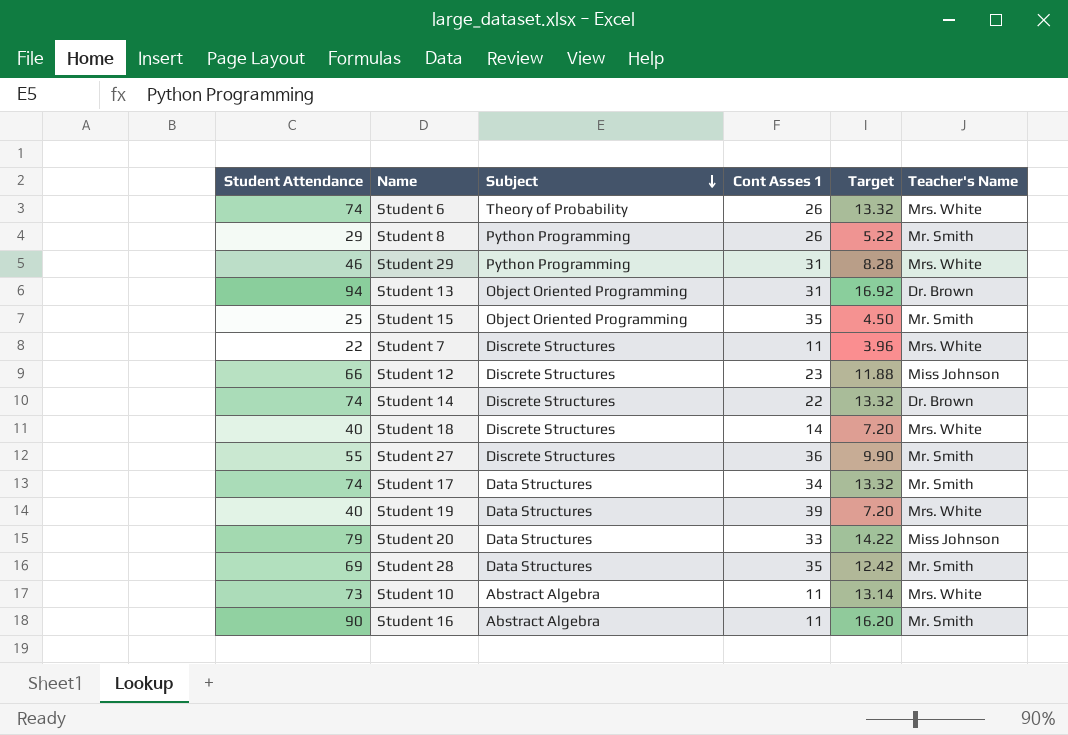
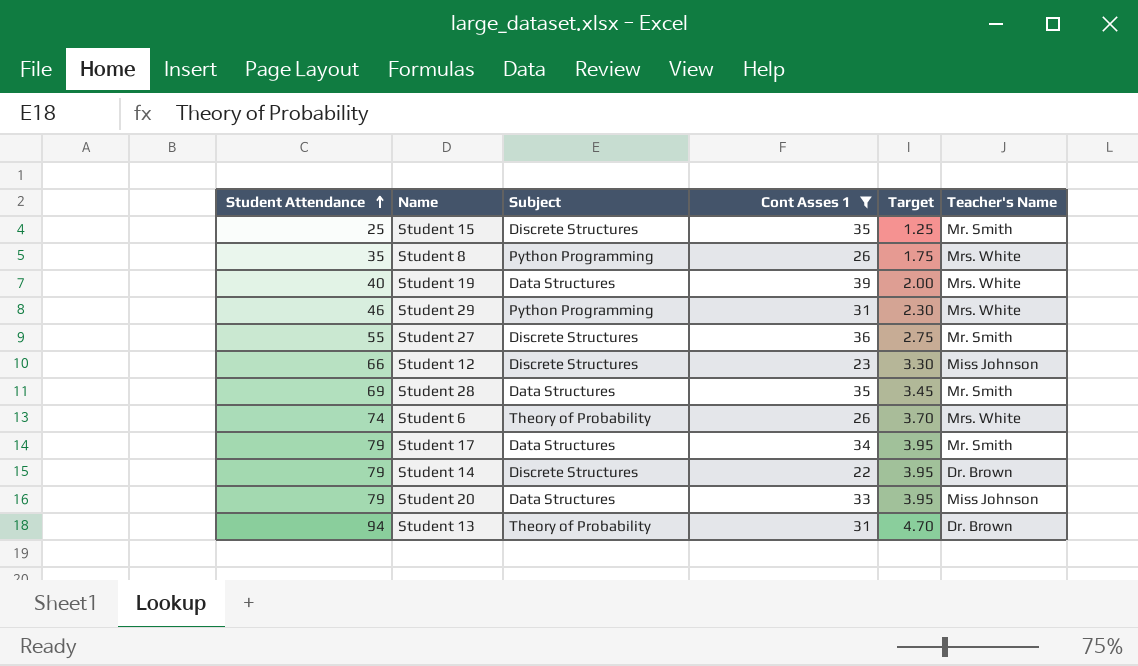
filter: none -> Cont Asses 1 >= 22
row order: Subject descending -> Student Attendance ascending
column Target | formula: [Student Attendance] * 0.18 -> [Student Attendance] * 0.05
Student 15 | Subject: Object Oriented Programming -> Discrete Structures
Student 8 | Student Attendance: 29 -> 35
Student 8 | Teacher's Name: Mr. Smith -> Mrs. White
Student 17 | Student Attendance: 74 -> 79
Student 14 | Student Attendance: 74 -> 79
Student 13 | Subject: Object Oriented Programming -> Theory of Probability

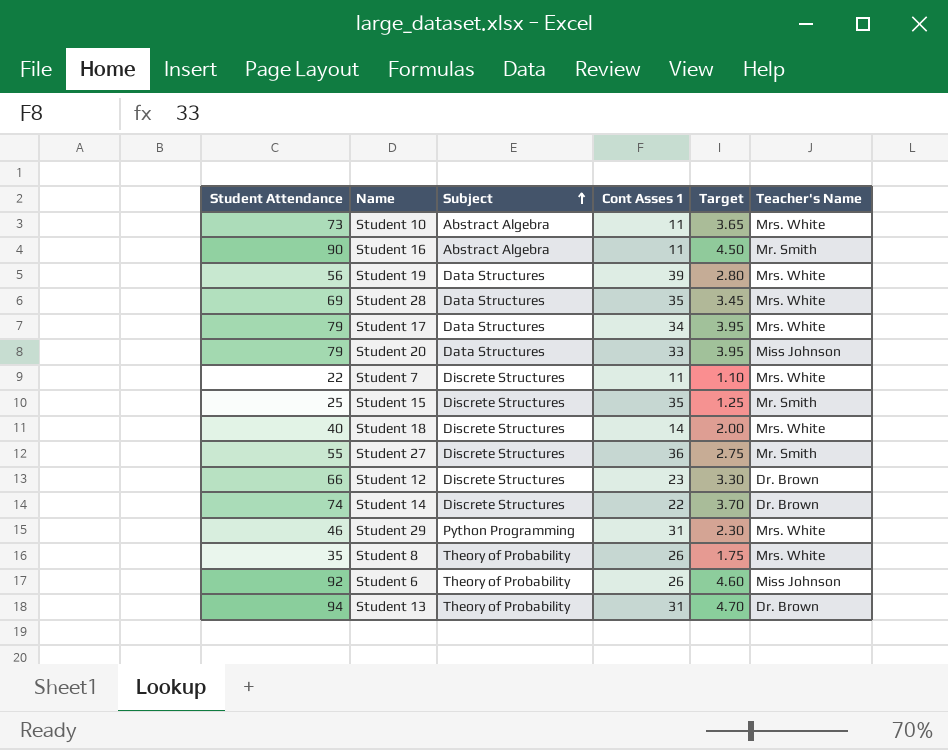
filter: Cont Asses 1 >= 22 -> none
row order: Student Attendance ascending -> Subject ascending
Student 19 | Student Attendance: 40 -> 56
Student 19 | Target: 2.00 -> 2.80
Student 28 | Teacher's Name: Mr. Smith -> Mrs. White
Student 17 | Teacher's Name: Mr. Smith -> Mrs. White
Student 12 | Teacher's Name: Miss Johnson -> Dr. Brown
Student 14 | Student Attendance: 79 -> 74
Student 14 | Target: 3.95 -> 3.70
Student 8 | Subject: Python Programming -> Theory of Probability
Student 6 | Student Attendance: 74 -> 92
Student 6 | Target: 3.70 -> 4.60
Student 6 | Teacher's Name: Mrs. White -> Miss Johnson

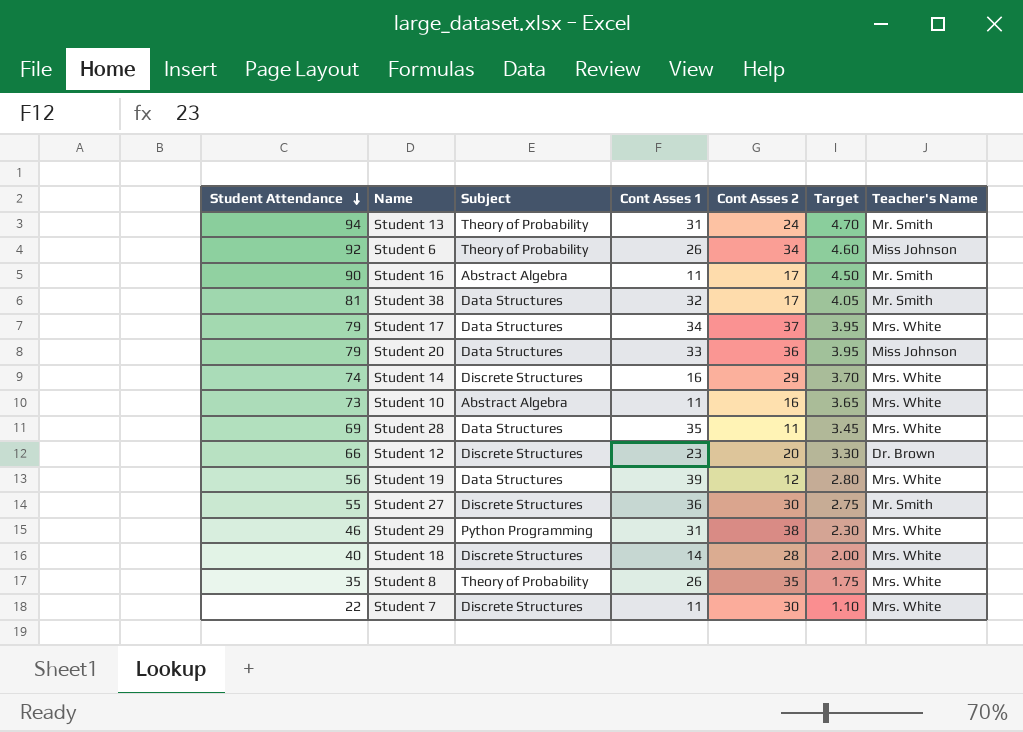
row order: Subject ascending -> Student Attendance descending
column Cont Asses 2 | position: none -> 5
row Student 15: 25 | Discrete Structures | 35 | 1.25 | Mr. Smith -> none
Student 13 | Teacher's Name: Dr. Brown -> Mr. Smith
row Student 38: none -> 81 | Data Structures | 32 | 17 | 4.05 | Mr. Smith
Student 14 | Cont Asses 1: 22 -> 16
Student 14 | Teacher's Name: Dr. Brown -> Mrs. White

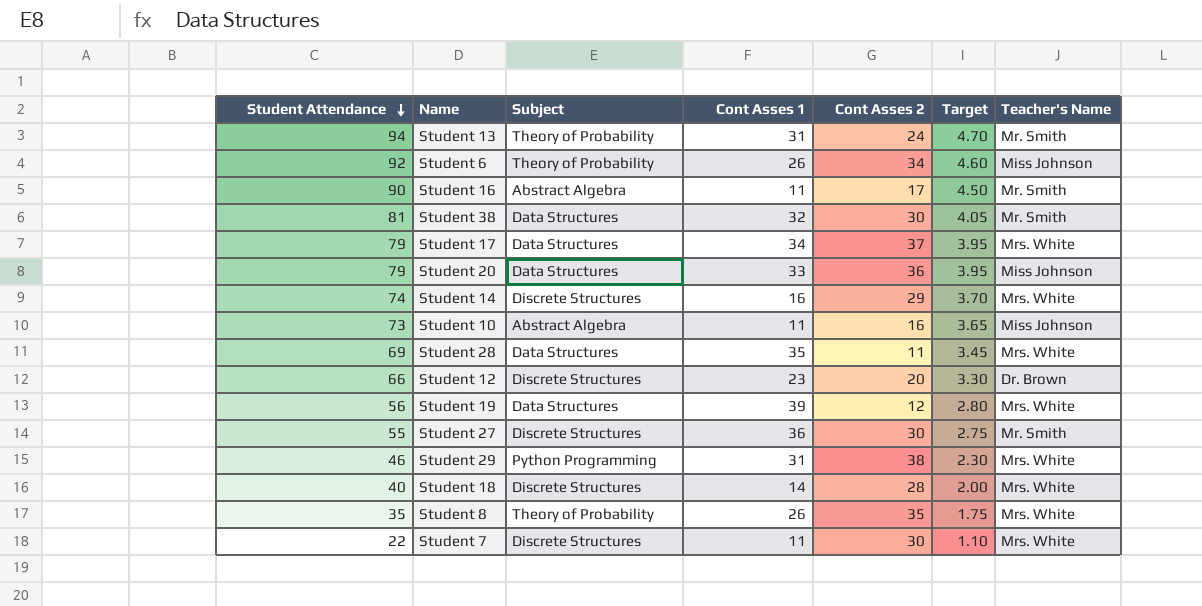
Student 38 | Cont Asses 2: 17 -> 30
Student 10 | Teacher's Name: Mrs. White -> Miss Johnson

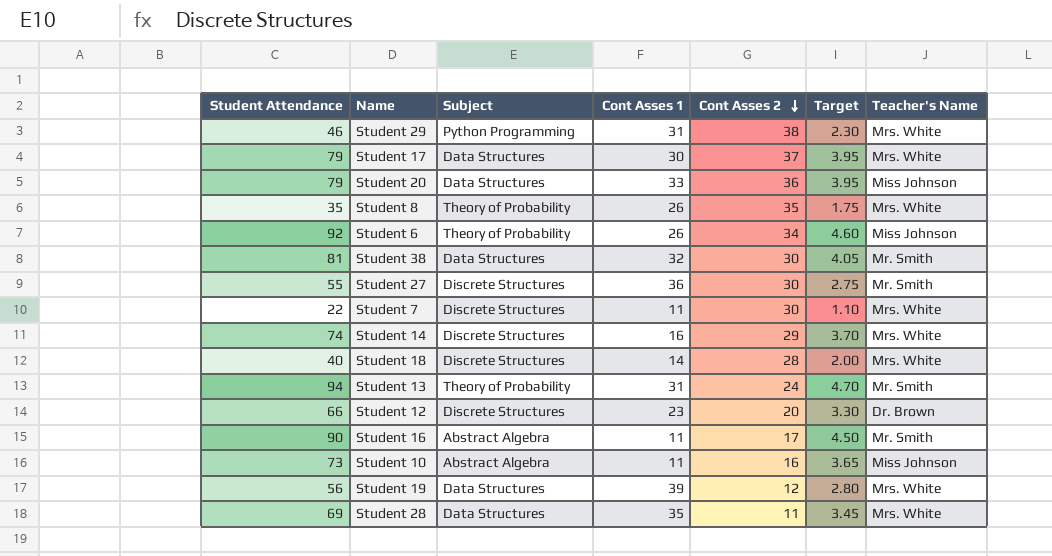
row order: Student Attendance descending -> Cont Asses 2 descending
Student 17 | Cont Asses 1: 34 -> 30

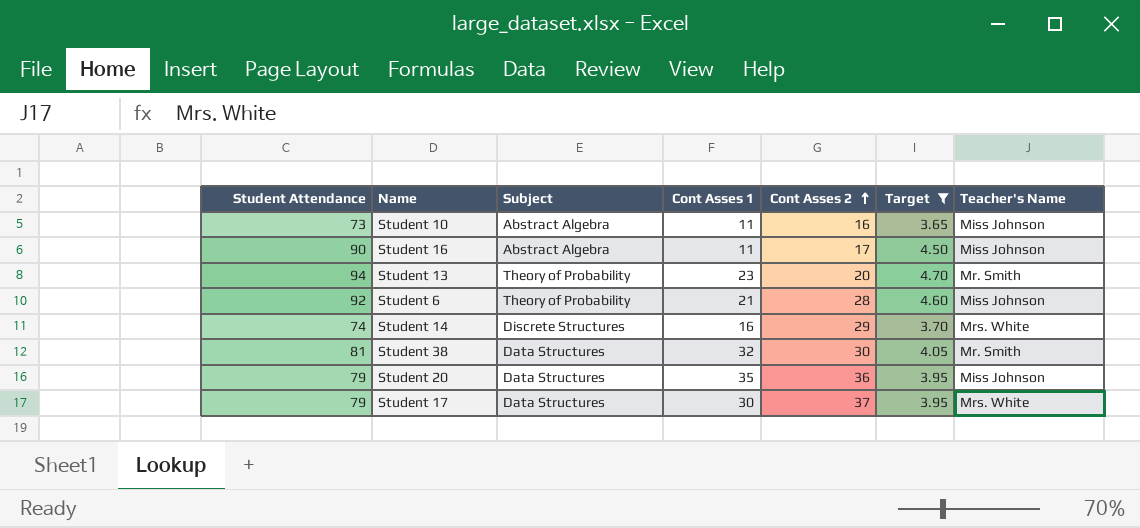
filter: none -> Target >= 3.65
row order: Cont Asses 2 descending -> Cont Asses 2 ascending
Student 16 | Teacher's Name: Mr. Smith -> Miss Johnson
Student 13 | Cont Asses 1: 31 -> 23
Student 13 | Cont Asses 2: 24 -> 20
Student 6 | Cont Asses 1: 26 -> 21
Student 6 | Cont Asses 2: 34 -> 28
Student 20 | Cont Asses 1: 33 -> 35

